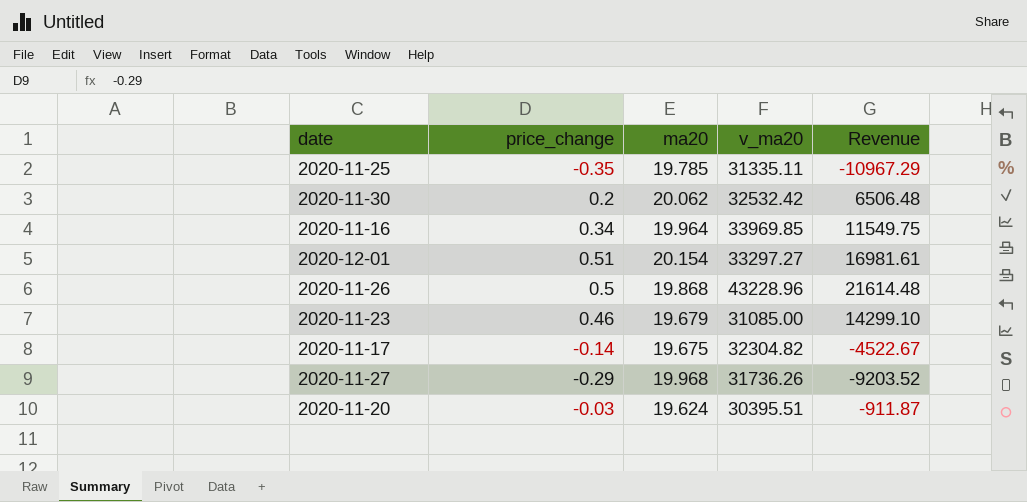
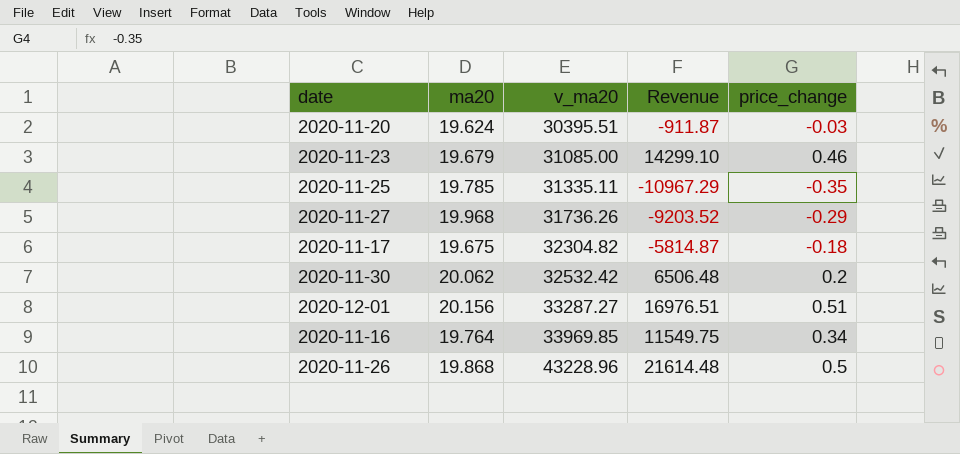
row order: none -> v_ma20 ascending
column price_change | position: 2 -> 5
2020-11-17 | Revenue: -4522.67 -> -5814.87
2020-11-17 | price_change: -0.14 -> -0.18
2020-12-01 | ma20: 20.154 -> 20.156
2020-12-01 | v_ma20: 33297.27 -> 33287.27
2020-12-01 | Revenue: 16981.61 -> 16976.51
2020-11-16 | ma20: 19.964 -> 19.764

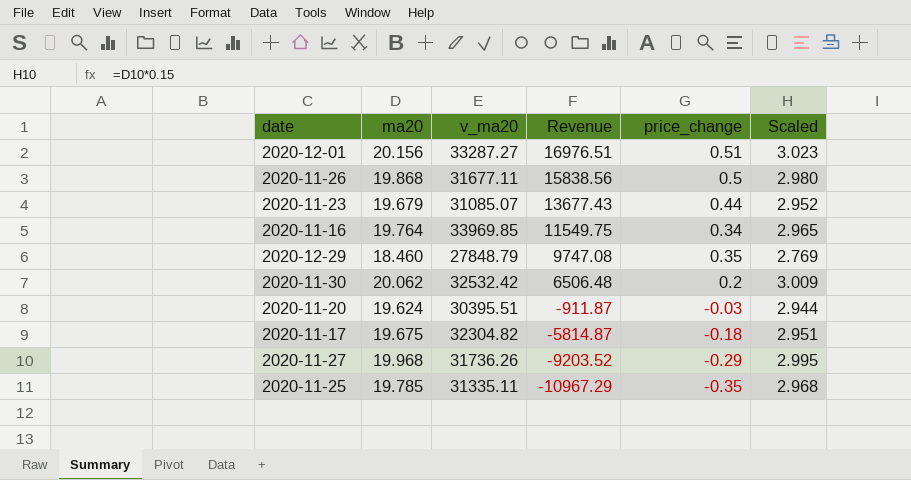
row order: v_ma20 ascending -> Revenue descending
column Scaled | formula: none -> [ma20] * 0.15
2020-11-26 | v_ma20: 43228.96 -> 31677.11
2020-11-26 | Revenue: 21614.48 -> 15838.56
2020-11-23 | v_ma20: 31085.00 -> 31085.07
2020-11-23 | Revenue: 14299.10 -> 13677.43
2020-11-23 | price_change: 0.46 -> 0.44
row 2020-12-29: none -> 18.460 | 27848.79 | 9747.08 | 0.35 | 2.769

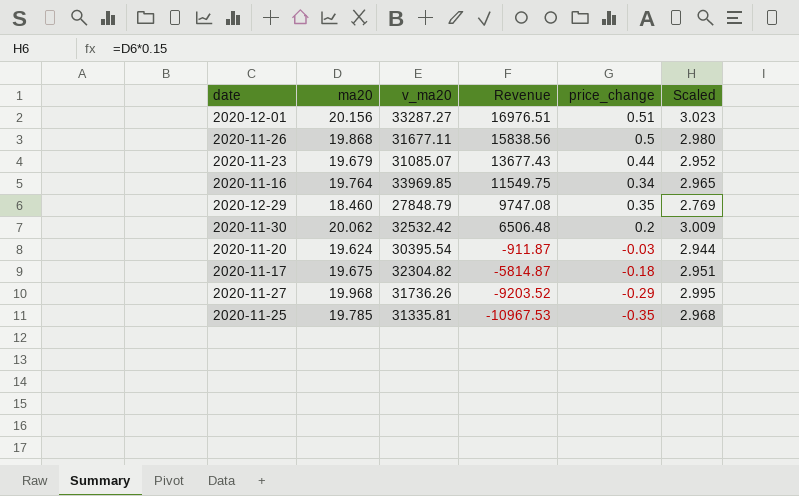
2020-11-20 | v_ma20: 30395.51 -> 30395.54
2020-11-25 | v_ma20: 31335.11 -> 31335.81
2020-11-25 | Revenue: -10967.29 -> -10967.53

